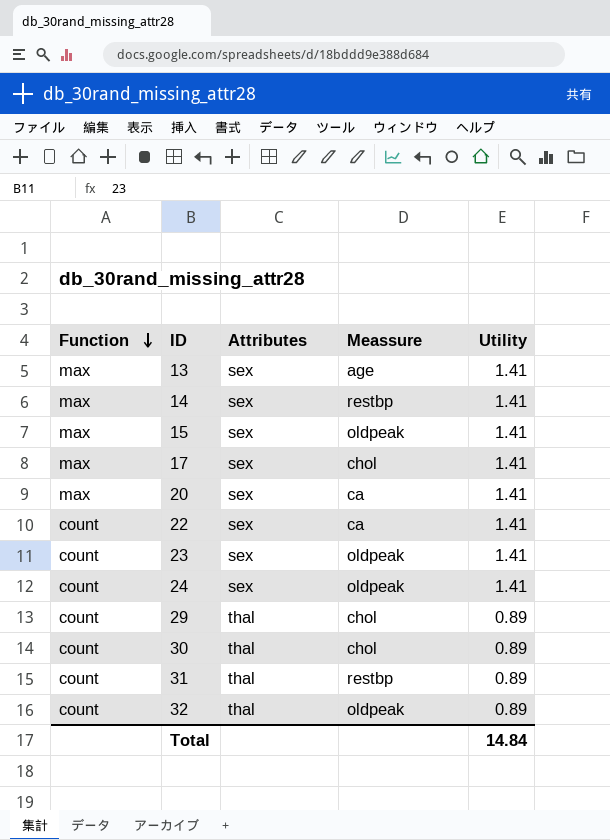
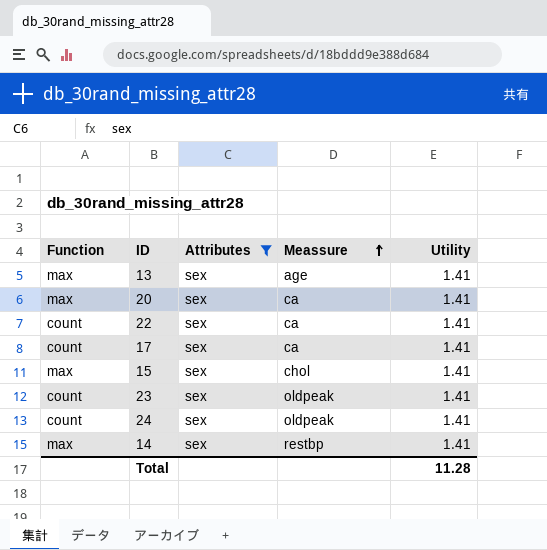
filter: none -> Attributes = sex
row order: Function descending -> Meassure ascending
17 | Function: max -> count
17 | Meassure: chol -> ca
15 | Meassure: oldpeak -> chol
Total | Utility: 14.84 -> 11.28

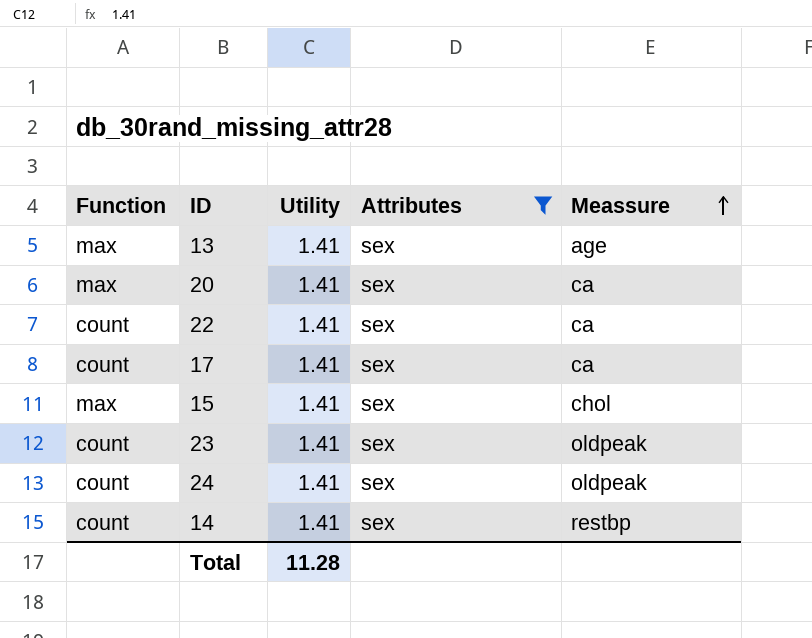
column Utility | position: 5 -> 3
14 | Function: max -> count

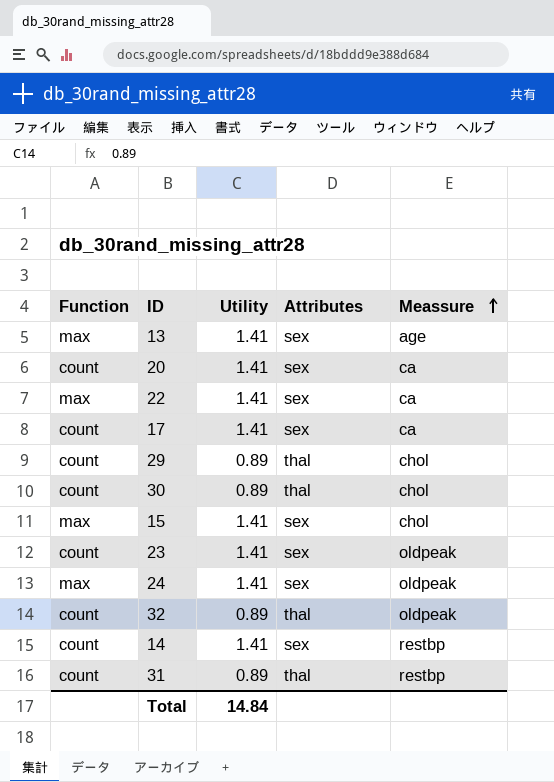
filter: Attributes = sex -> none
20 | Function: max -> count
22 | Function: count -> max
24 | Function: count -> max
Total | Utility: 11.28 -> 14.84

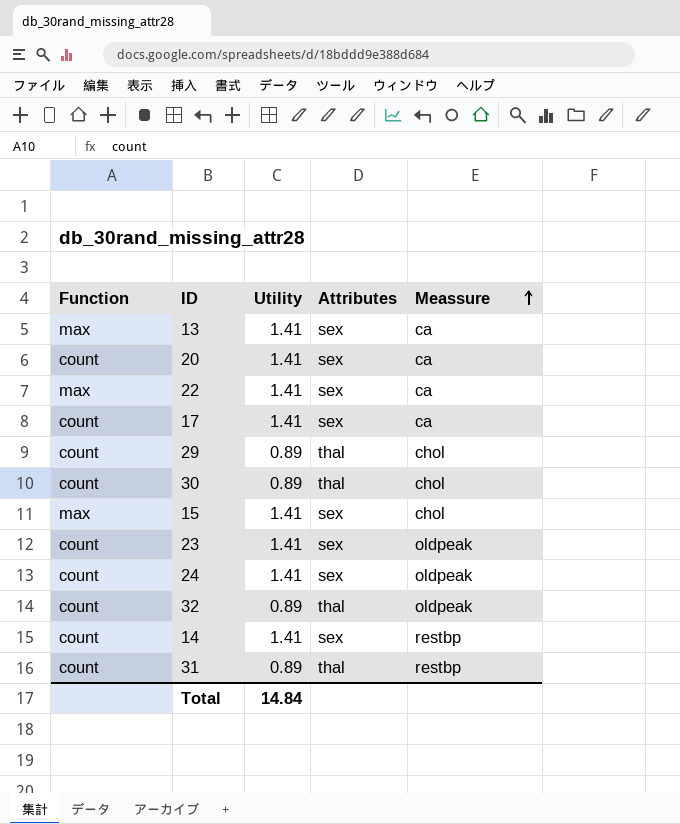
13 | Meassure: age -> ca
24 | Function: max -> count

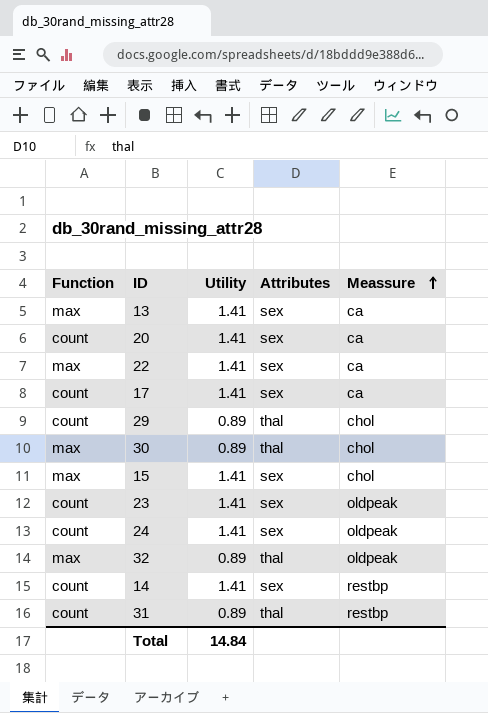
30 | Function: count -> max
32 | Function: count -> max

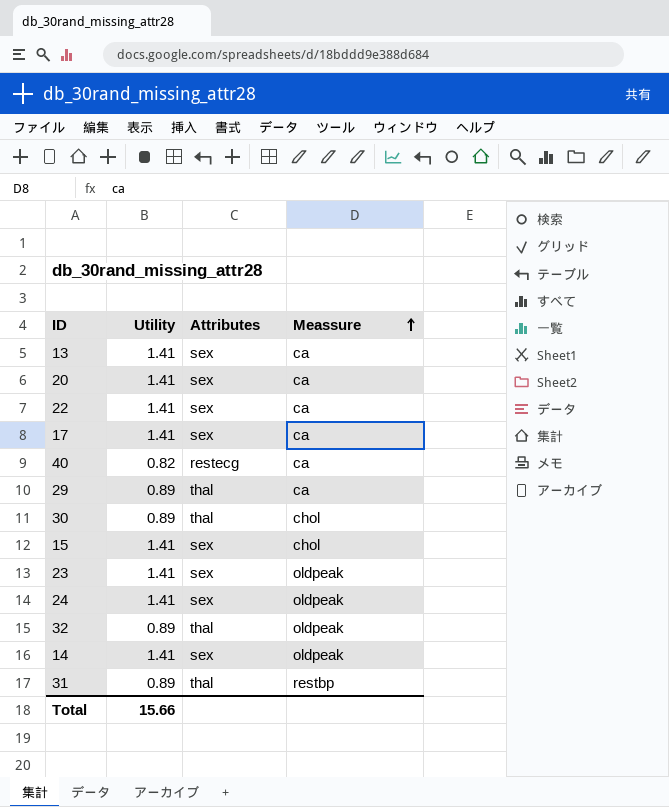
column Function | position: 1 -> none
row 40: none -> 0.82 | restecg | ca
29 | Meassure: chol -> ca
14 | Meassure: restbp -> oldpeak
Total | Utility: 14.84 -> 15.66

